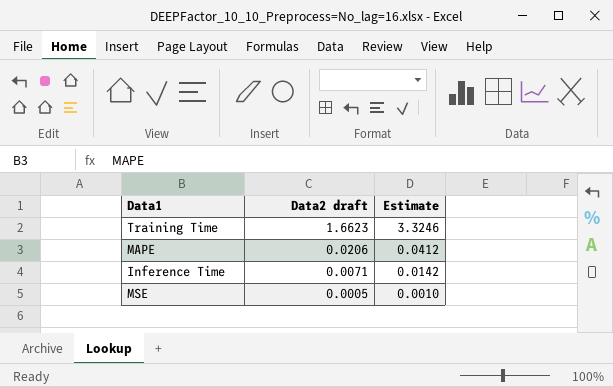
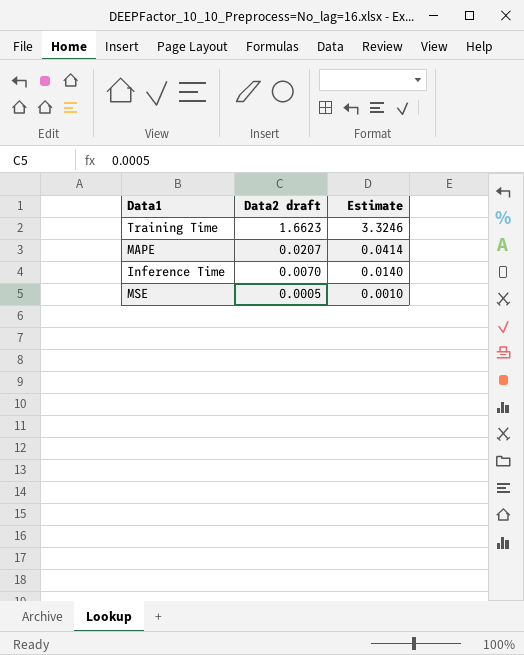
MAPE | Data2 draft: 0.0206 -> 0.0207
MAPE | Estimate: 0.0412 -> 0.0414
Inference Time | Data2 draft: 0.0071 -> 0.0070
Inference Time | Estimate: 0.0142 -> 0.0140

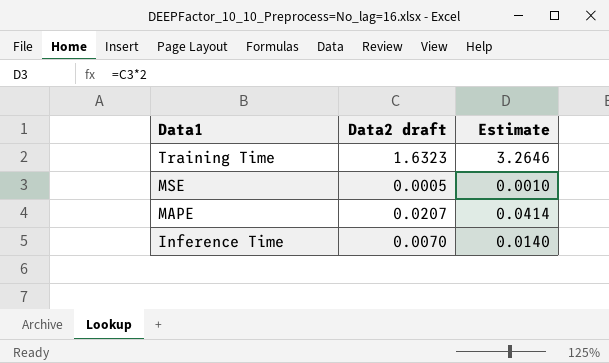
row order: Data2 draft descending -> Data1 descending
Training Time | Data2 draft: 1.6623 -> 1.6323
Training Time | Estimate: 3.3246 -> 3.2646

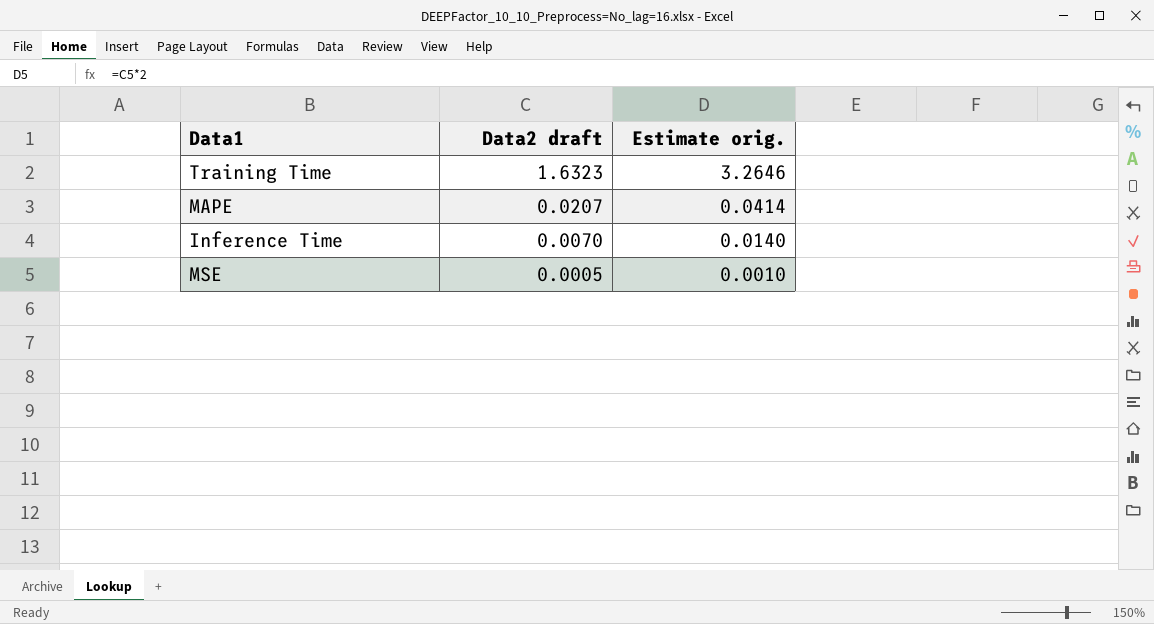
row order: Data1 descending -> Data2 draft descending
column name: Estimate -> Estimate orig.

